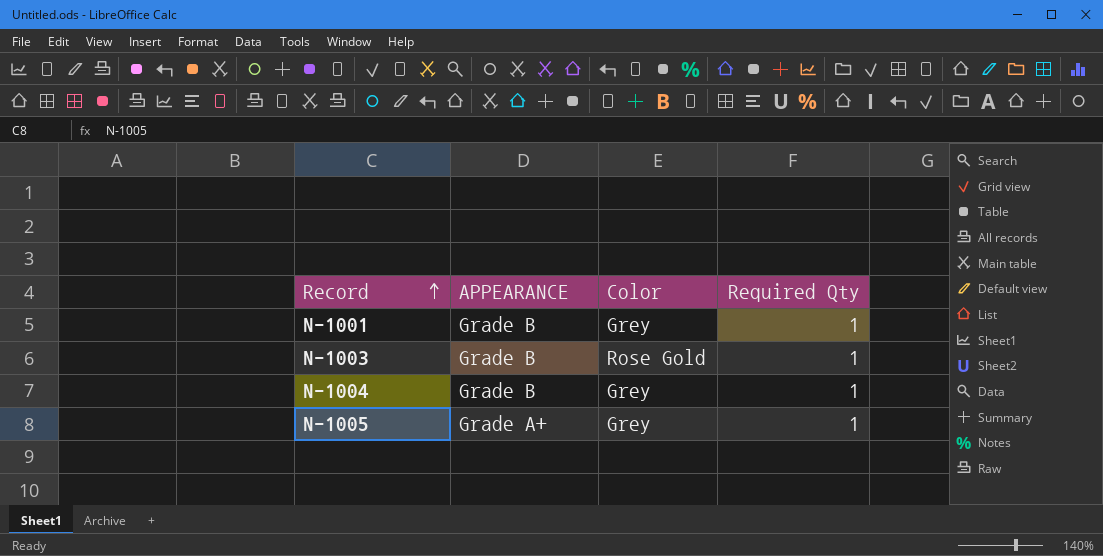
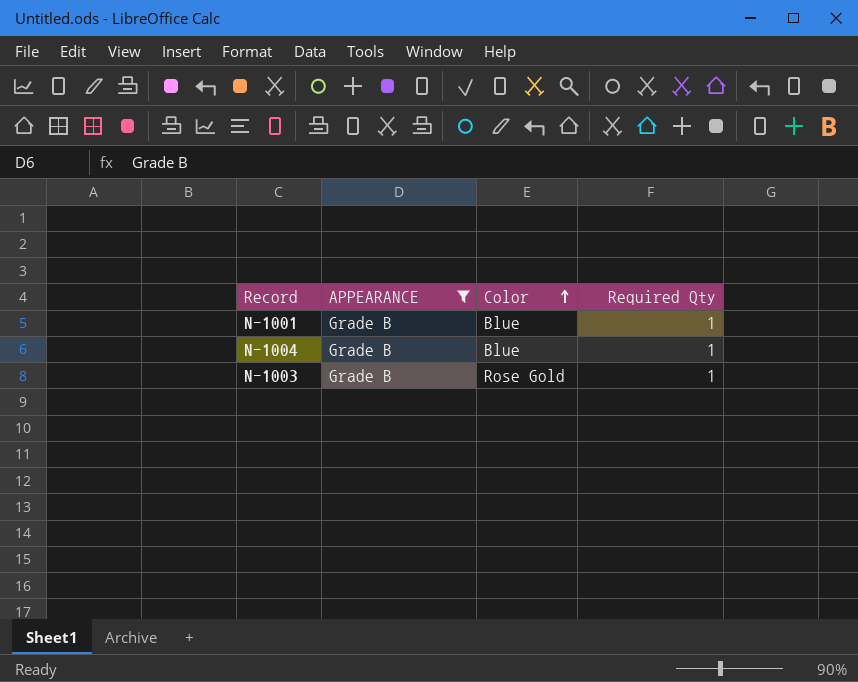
filter: none -> APPEARANCE = Grade B
row order: Record ascending -> Color ascending
N-1001 | Color: Grey -> Blue
N-1004 | Color: Grey -> Blue

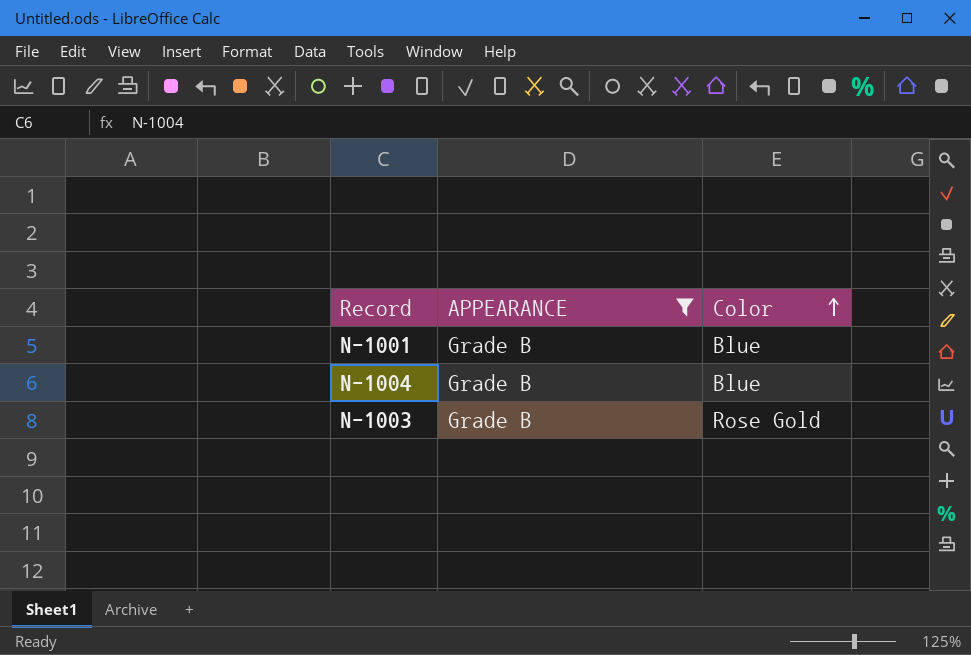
column Required Qty | position: 4 -> none

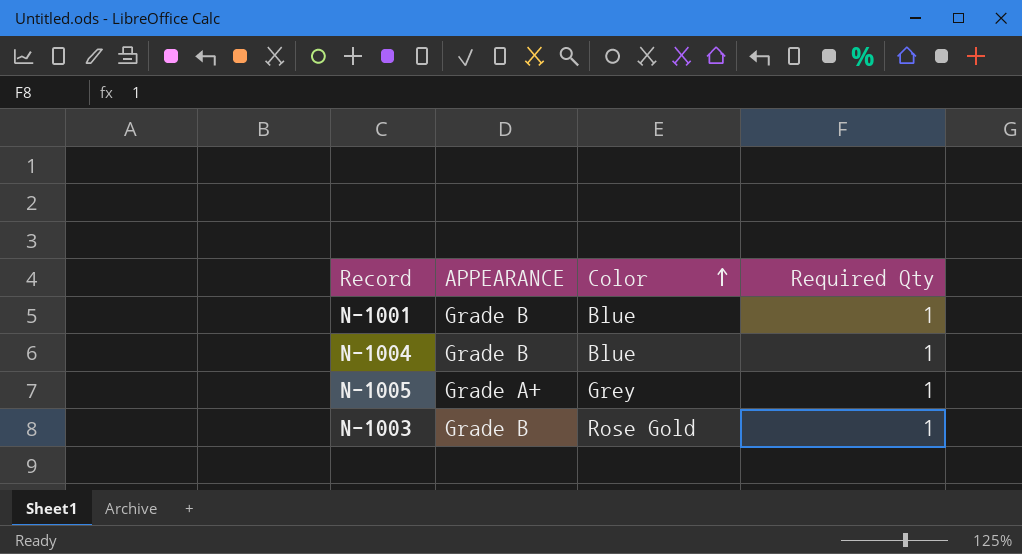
filter: APPEARANCE = Grade B -> none
column Required Qty | position: none -> 4

